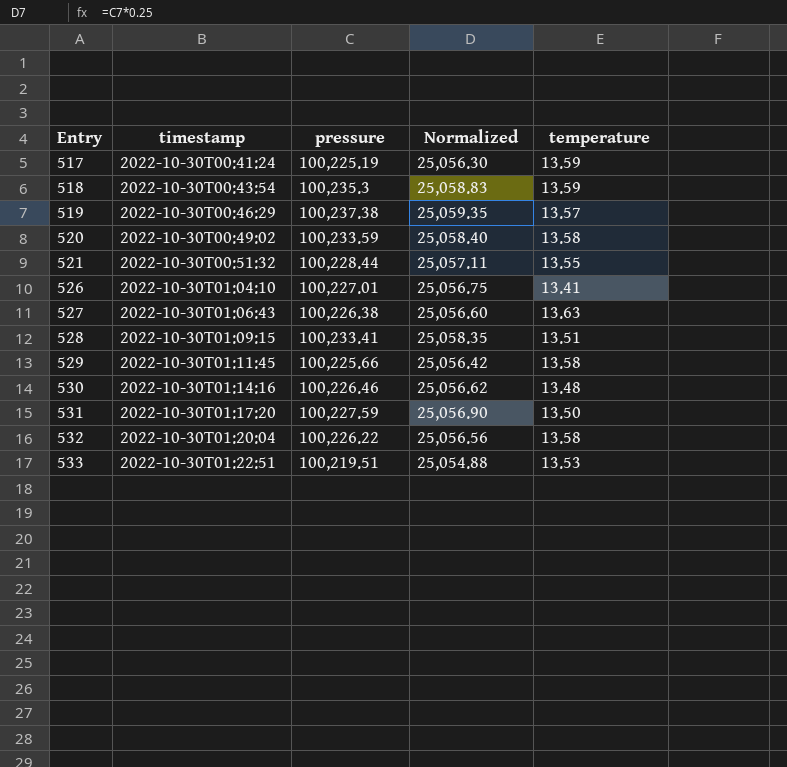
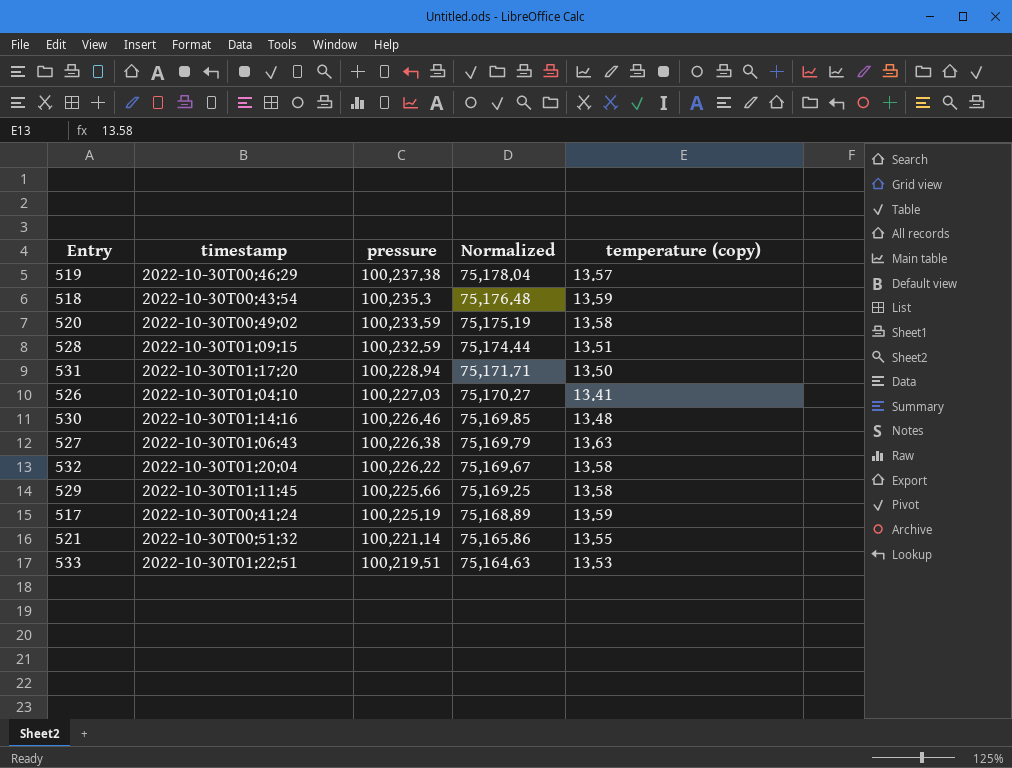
row order: Entry ascending -> pressure descending
column Normalized | formula: [pressure] * 0.25 -> [pressure] * 0.75
column name: temperature -> temperature (copy)
528 | pressure: 100,233.41 -> 100,232.59
531 | pressure: 100,227.59 -> 100,228.94
526 | pressure: 100,227.01 -> 100,227.03
521 | pressure: 100,228.44 -> 100,221.14

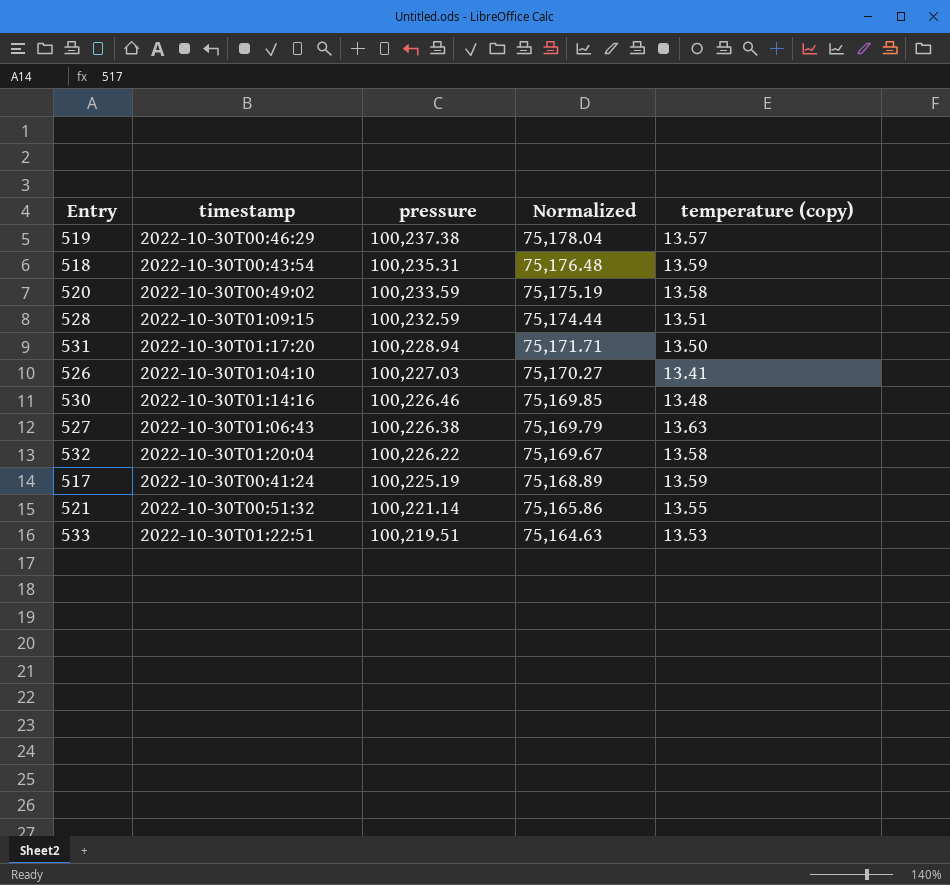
row 529: 2022-10-30T01:11:45 | 100,225.66 | 75,169.25 | 13.58 -> none
518 | pressure: 100,235.3 -> 100,235.31

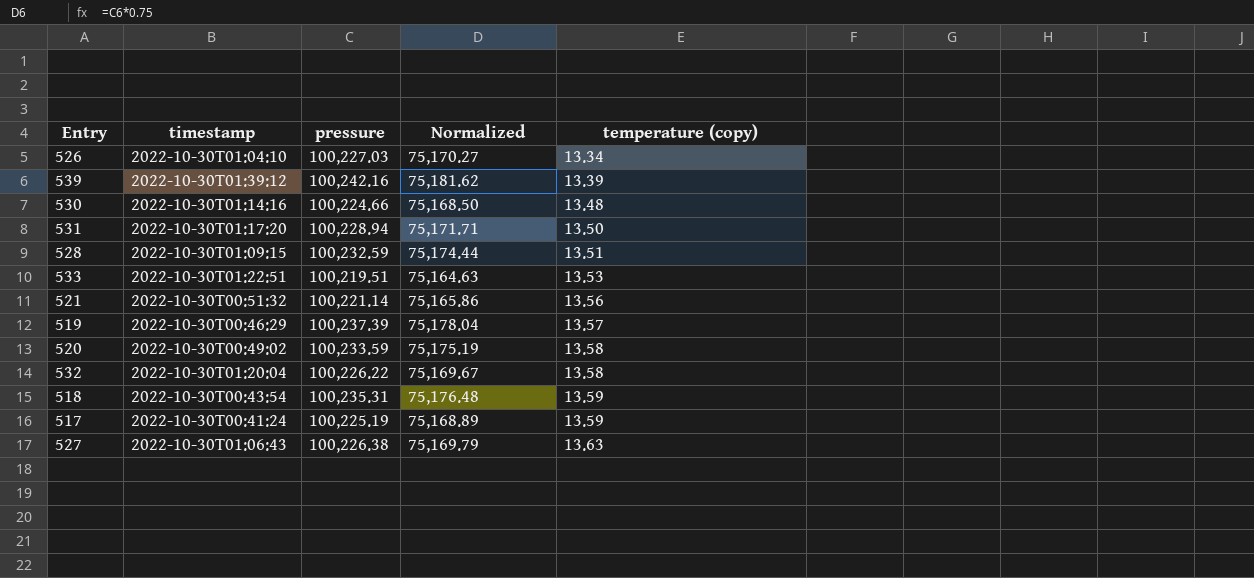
row order: pressure descending -> temperature (copy) ascending
526 | temperature (copy): 13.41 -> 13.34
row 539: none -> 2022-10-30T01:39:12 | 100,242.16 | 75,181.62 | 13.39
530 | pressure: 100,226.46 -> 100,224.66
530 | Normalized: 75,169.85 -> 75,168.50
521 | temperature (copy): 13.55 -> 13.56
519 | pressure: 100,237.38 -> 100,237.39

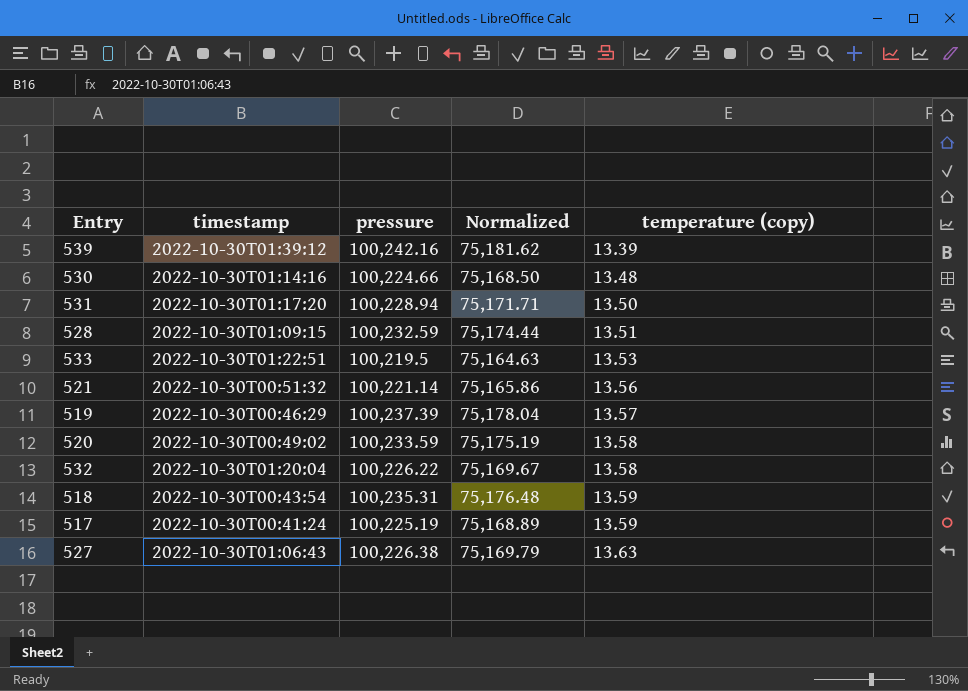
row 526: 2022-10-30T01:04:10 | 100,227.03 | 75,170.27 | 13.34 -> none
533 | pressure: 100,219.51 -> 100,219.5

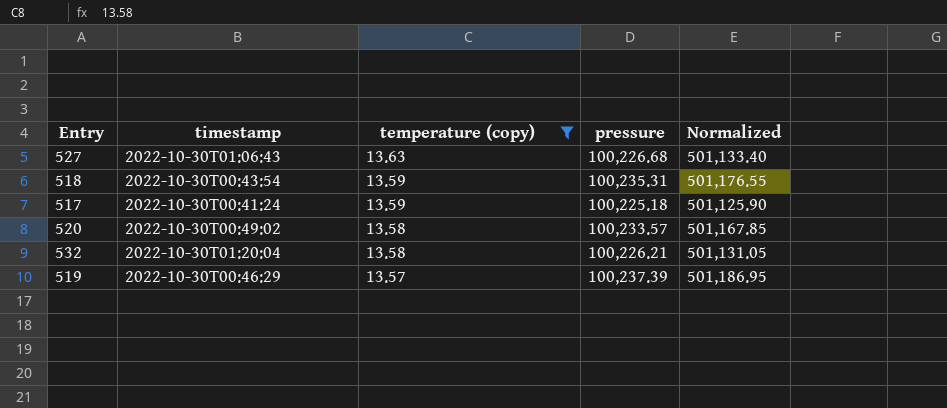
filter: none -> temperature (copy) >= 13.57
row order: temperature (copy) ascending -> temperature (copy) descending
column temperature (copy) | position: 5 -> 3
column Normalized | formula: [pressure] * 0.75 -> [pressure] * 5
527 | pressure: 100,226.38 -> 100,226.68
517 | pressure: 100,225.19 -> 100,225.18
520 | pressure: 100,233.59 -> 100,233.57
532 | pressure: 100,226.22 -> 100,226.21

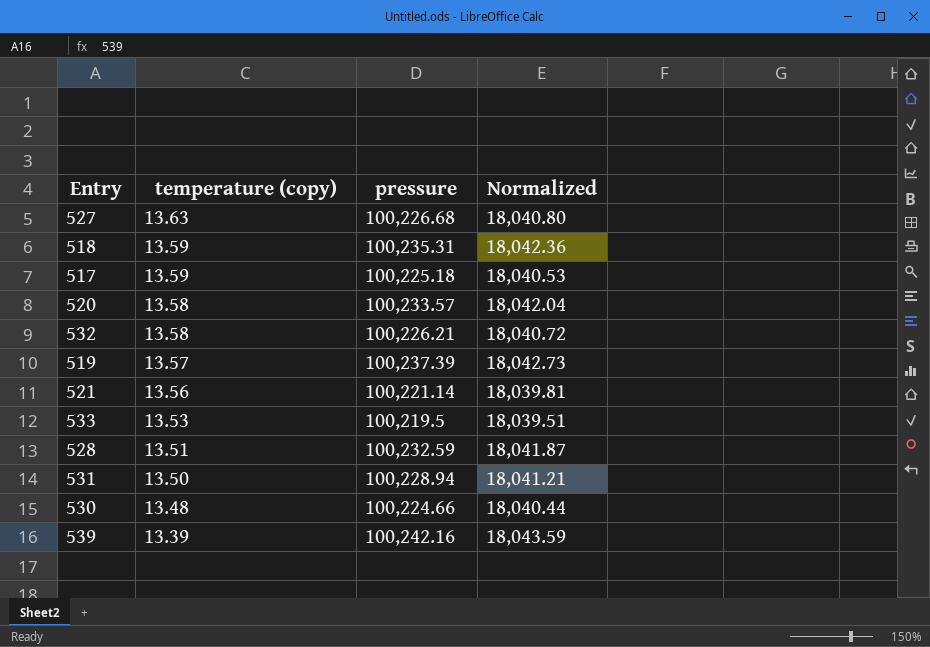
filter: temperature (copy) >= 13.57 -> none
column timestamp | position: 2 -> none
column Normalized | formula: [pressure] * 5 -> [pressure] * 0.18

